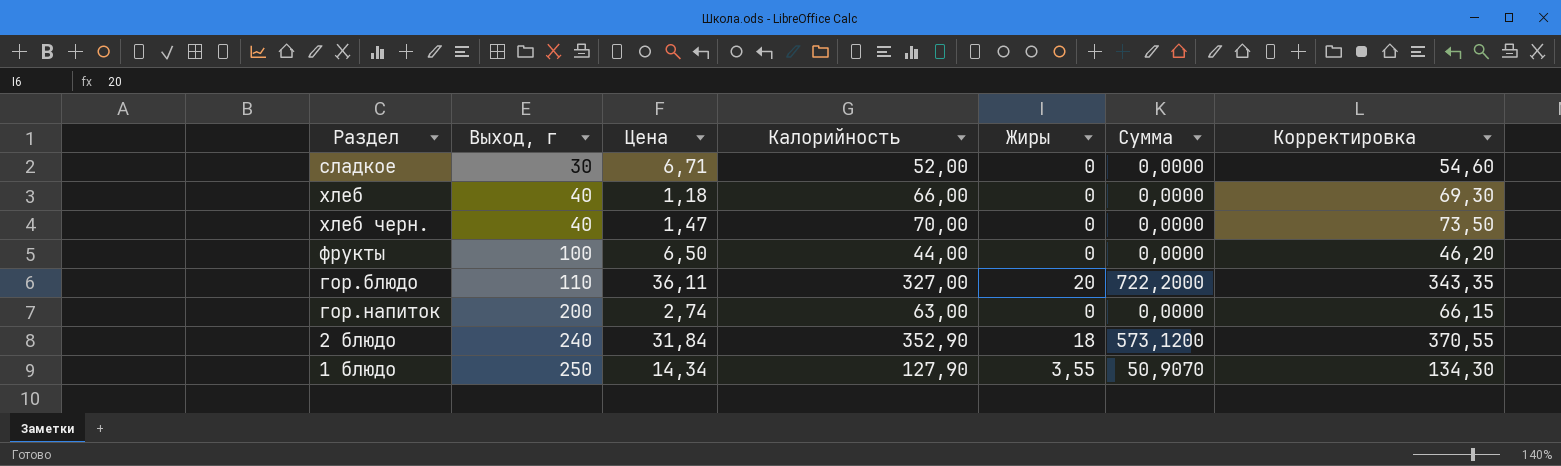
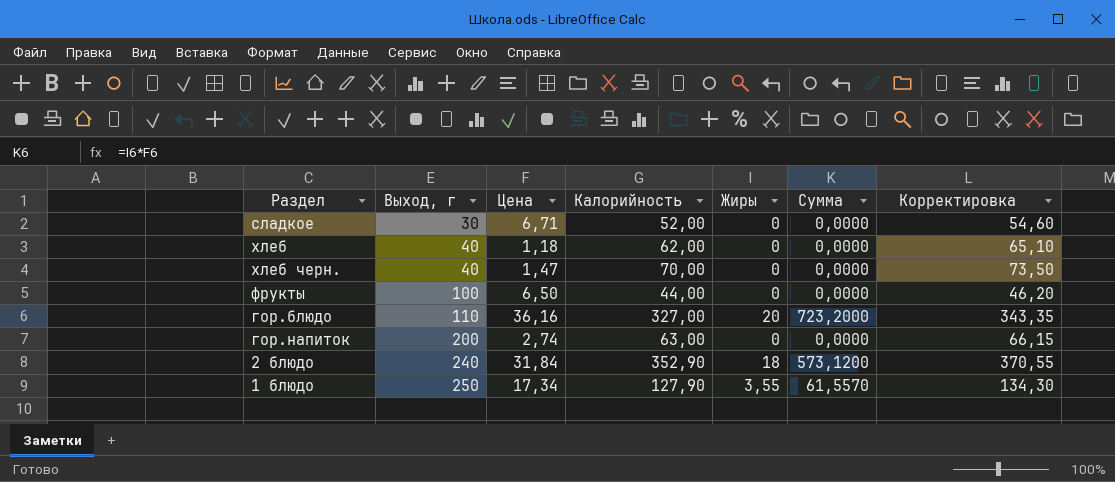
хлеб | Калорийность: 66,00 -> 62,00
хлеб | Корректировка: 69,30 -> 65,10
гор.блюдо | Цена: 36,11 -> 36,16
гор.блюдо | Сумма: 722,2000 -> 723,2000
1 блюдо | Цена: 14,34 -> 17,34
1 блюдо | Сумма: 50,9070 -> 61,5570

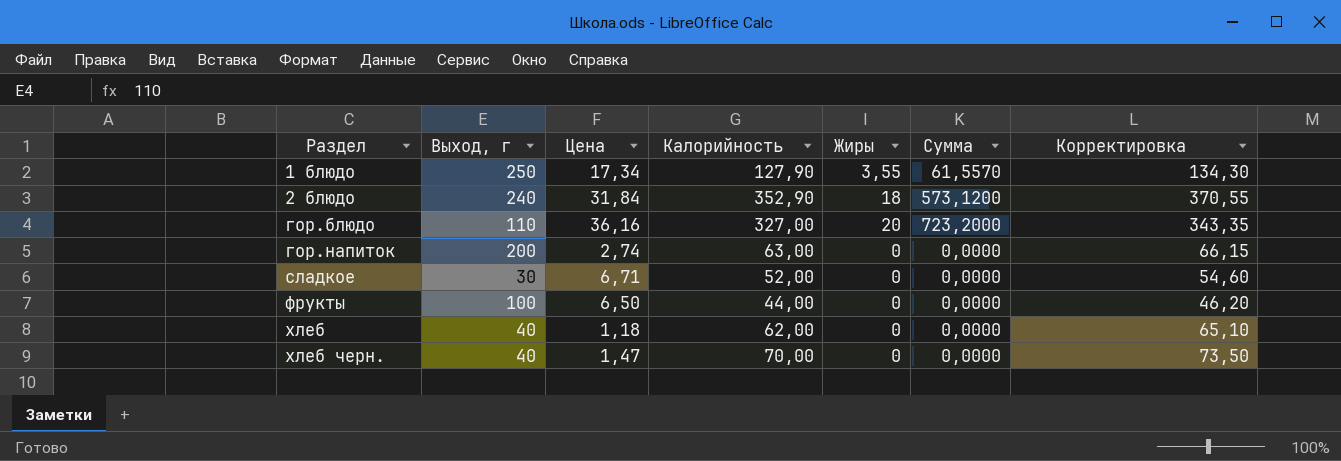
row order: Выход, г ascending -> Раздел ascending

